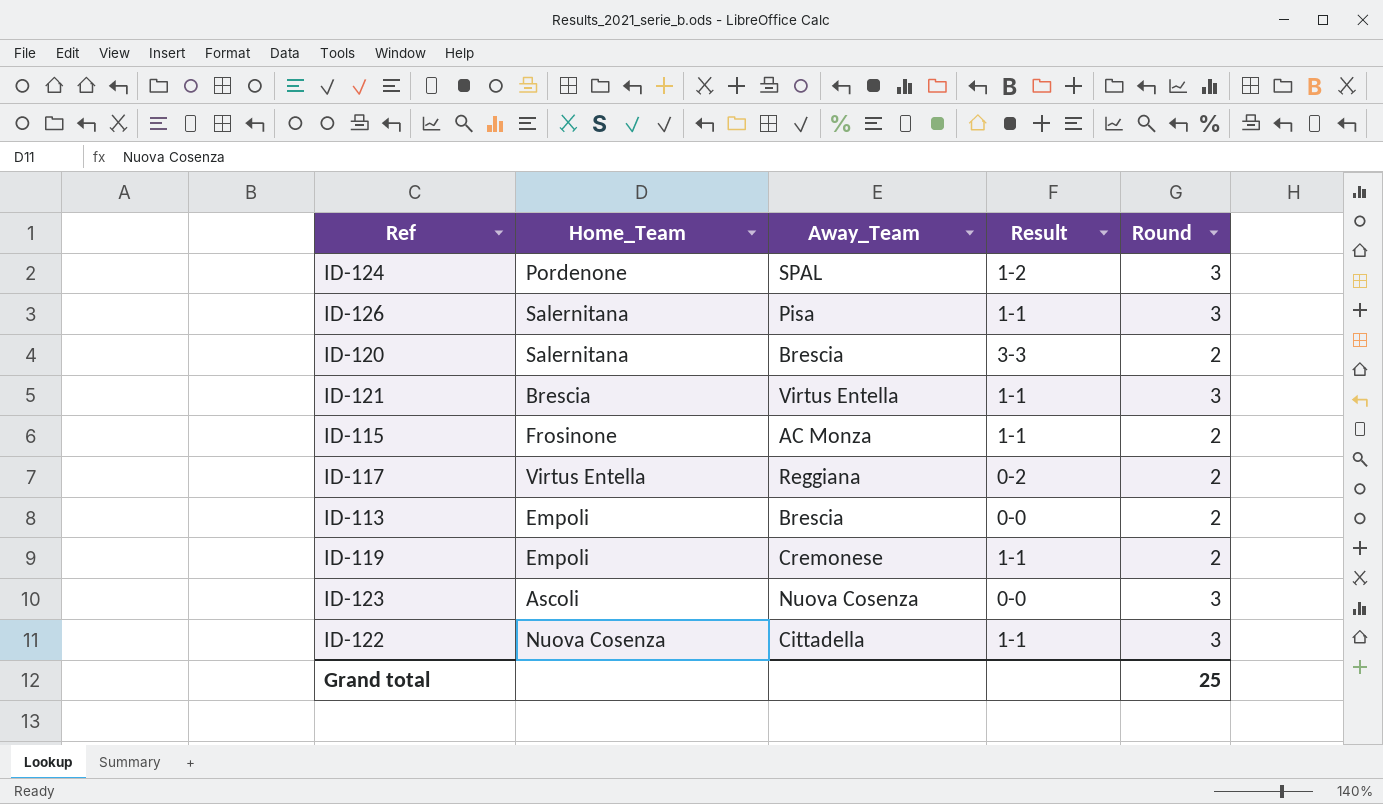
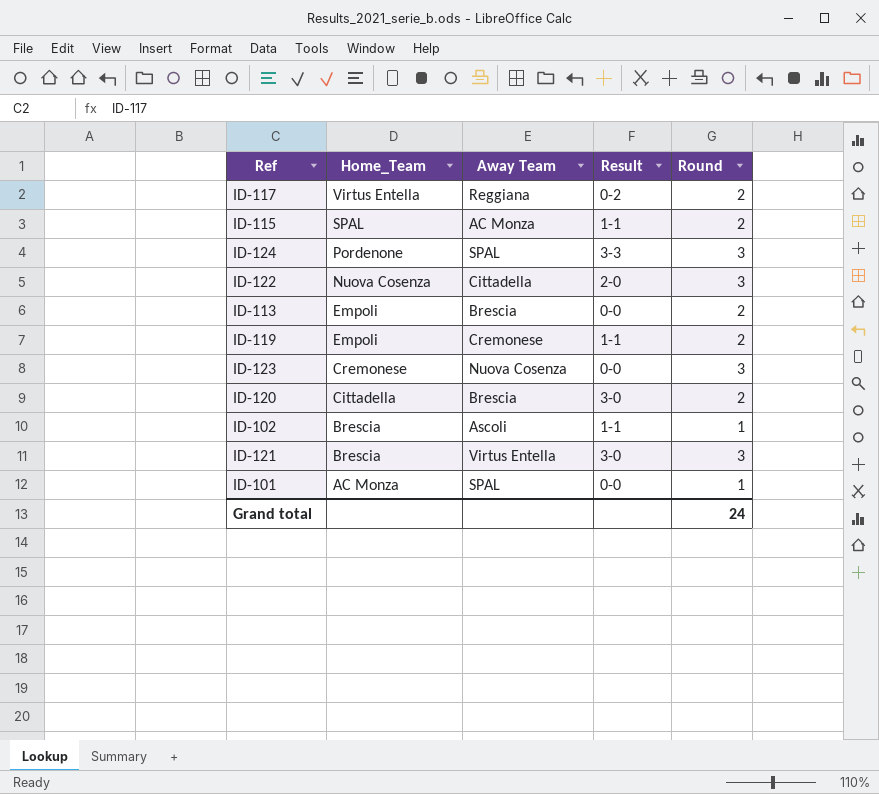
row order: none -> Home_Team descending
column name: Away_Team -> Away Team
row ID-126: Salernitana | Pisa | 1-1 | 3 -> none
ID-115 | Home_Team: Frosinone -> SPAL
ID-124 | Result: 1-2 -> 3-3
ID-122 | Result: 1-1 -> 2-0
ID-123 | Home_Team: Ascoli -> Cremonese
ID-120 | Home_Team: Salernitana -> Cittadella
ID-120 | Result: 3-3 -> 3-0
row ID-102: none -> Brescia | Ascoli | 1-1 | 1
ID-121 | Result: 1-1 -> 3-0
row ID-101: none -> AC Monza | SPAL | 0-0 | 1
Grand total | Round: 25 -> 24

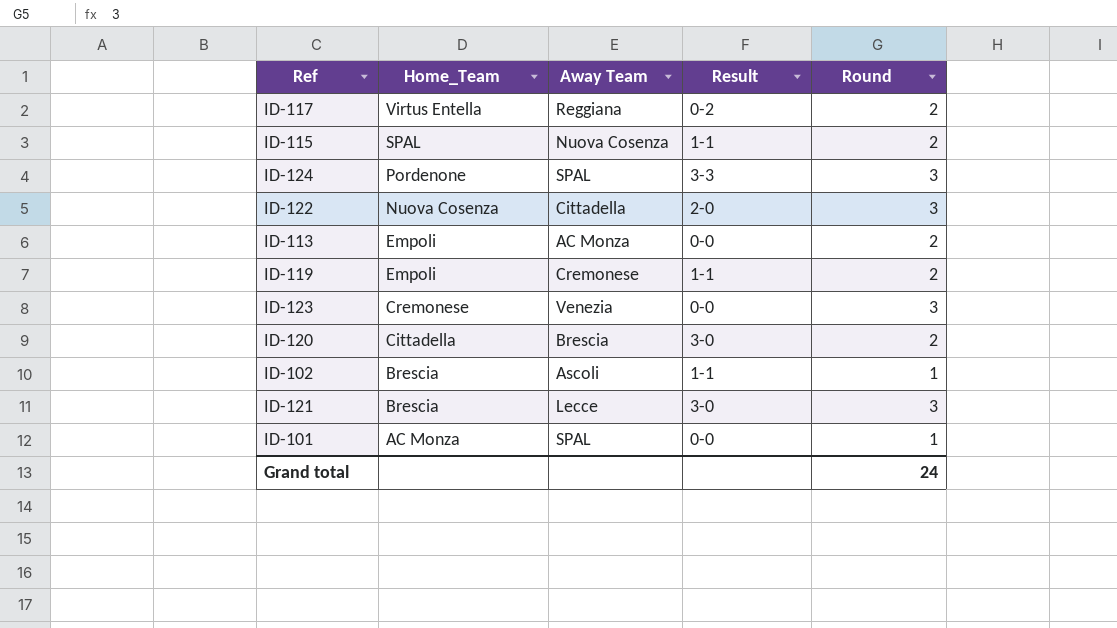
ID-115 | Away Team: AC Monza -> Nuova Cosenza
ID-113 | Away Team: Brescia -> AC Monza
ID-123 | Away Team: Nuova Cosenza -> Venezia
ID-121 | Away Team: Virtus Entella -> Lecce

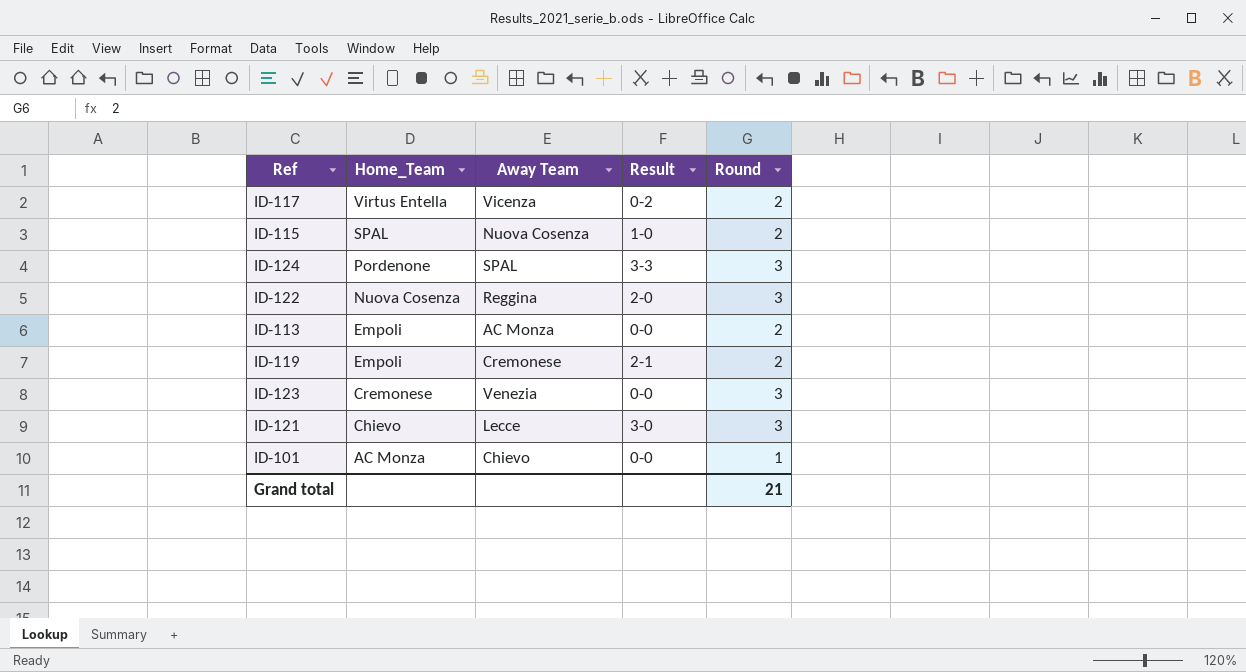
row ID-120: Cittadella | Brescia | 3-0 | 2 -> none
row ID-102: Brescia | Ascoli | 1-1 | 1 -> none
ID-117 | Away Team: Reggiana -> Vicenza
ID-115 | Result: 1-1 -> 1-0
ID-122 | Away Team: Cittadella -> Reggina
ID-119 | Result: 1-1 -> 2-1
ID-121 | Home_Team: Brescia -> Chievo
ID-101 | Away Team: SPAL -> Chievo
Grand total | Round: 24 -> 21

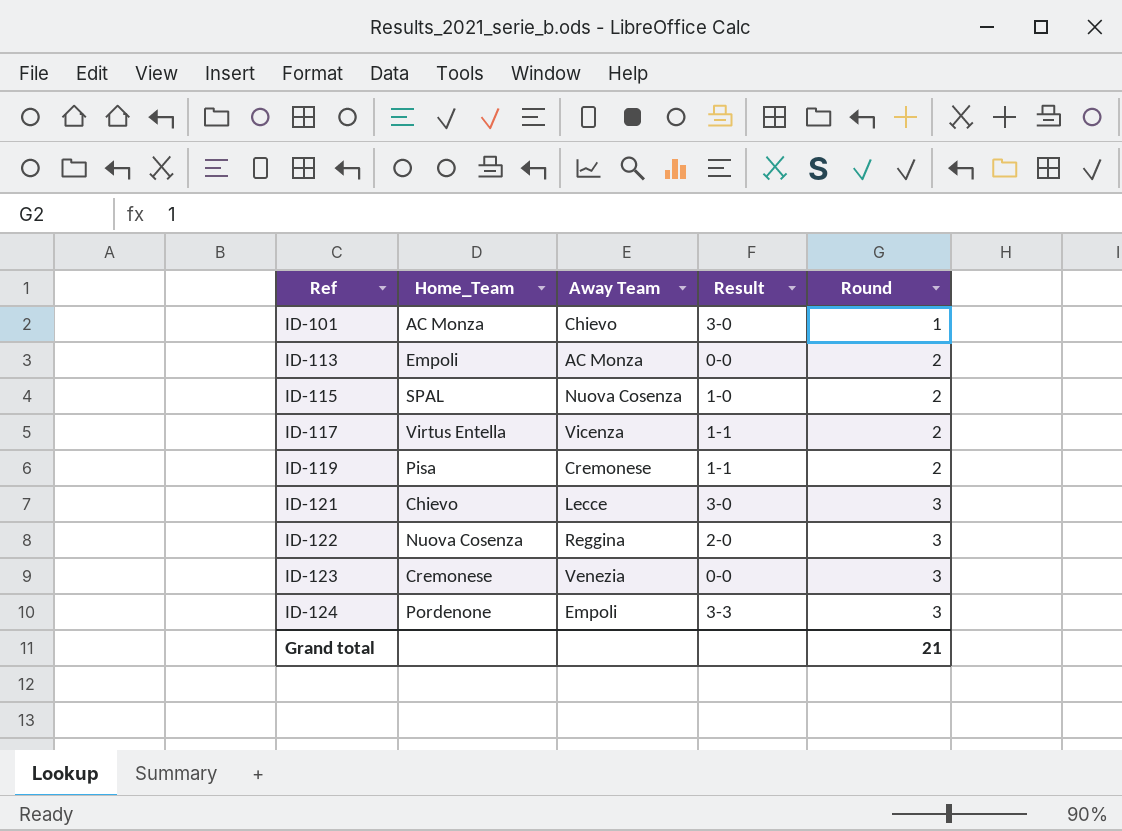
row order: Home_Team descending -> Ref ascending
ID-101 | Result: 0-0 -> 3-0
ID-117 | Result: 0-2 -> 1-1
ID-119 | Home_Team: Empoli -> Pisa
ID-119 | Result: 2-1 -> 1-1
ID-124 | Away Team: SPAL -> Empoli

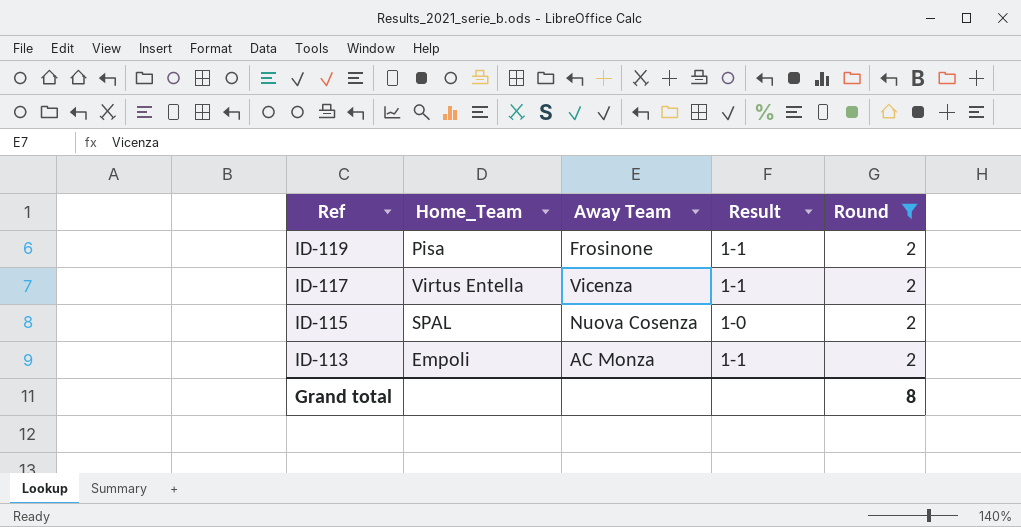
filter: none -> Round = 2
row order: Ref ascending -> Ref descending
ID-119 | Away Team: Cremonese -> Frosinone
ID-113 | Result: 0-0 -> 1-1
Grand total | Round: 21 -> 8

